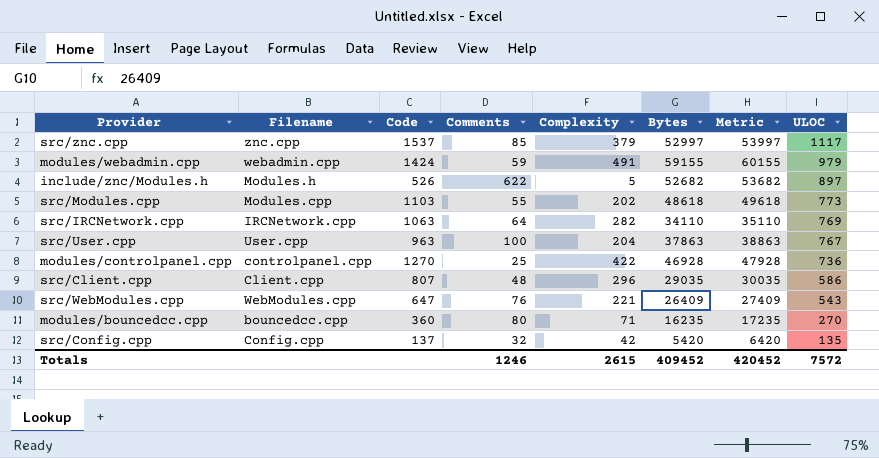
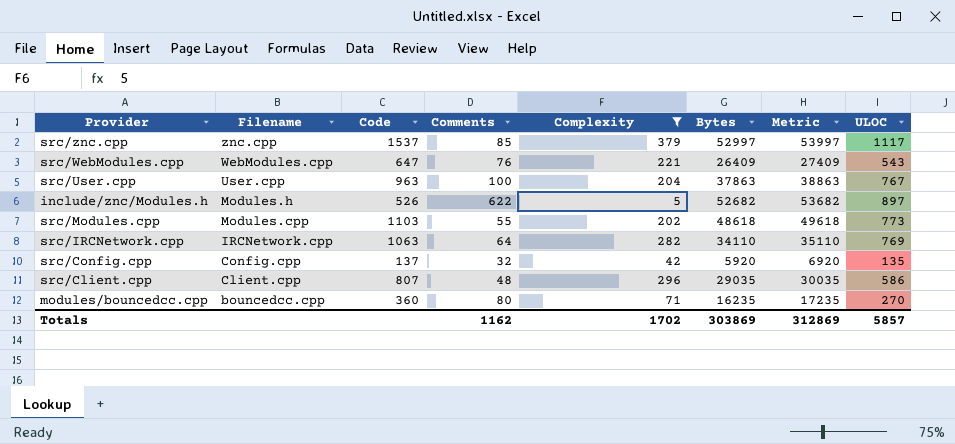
filter: none -> Complexity <= 379
row order: ULOC descending -> Filename descending
src/Config.cpp | Bytes: 5420 -> 5920
src/Config.cpp | Metric: 6420 -> 6920
Totals | Comments: 1246 -> 1162
Totals | Complexity: 2615 -> 1702
Totals | Bytes: 409452 -> 303869
Totals | Metric: 420452 -> 312869
Totals | ULOC: 7572 -> 5857

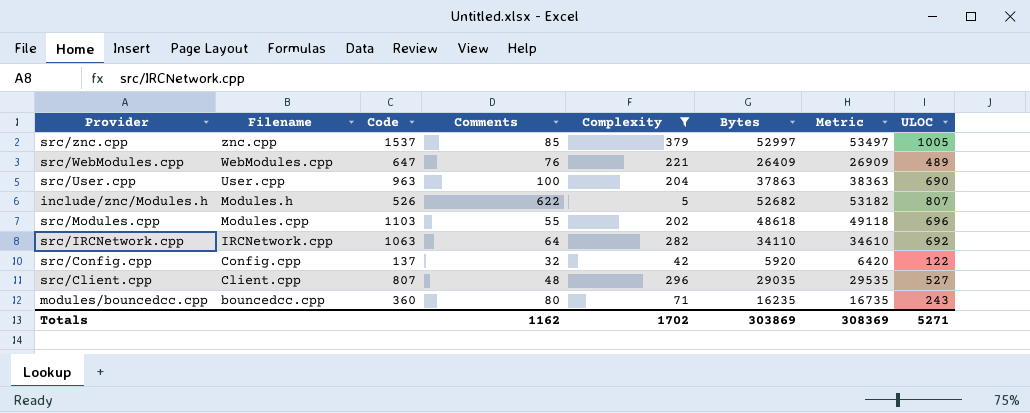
column Metric | formula: [Bytes] + 1000 -> [Bytes] + 500
src/znc.cpp | ULOC: 1117 -> 1005
src/WebModules.cpp | ULOC: 543 -> 489
src/User.cpp | ULOC: 767 -> 690
include/znc/Modules.h | ULOC: 897 -> 807
src/Modules.cpp | ULOC: 773 -> 696
src/IRCNetwork.cpp | ULOC: 769 -> 692
src/Config.cpp | ULOC: 135 -> 122
src/Client.cpp | ULOC: 586 -> 527
modules/bouncedcc.cpp | ULOC: 270 -> 243
Totals | Metric: 312869 -> 308369
Totals | ULOC: 5857 -> 5271

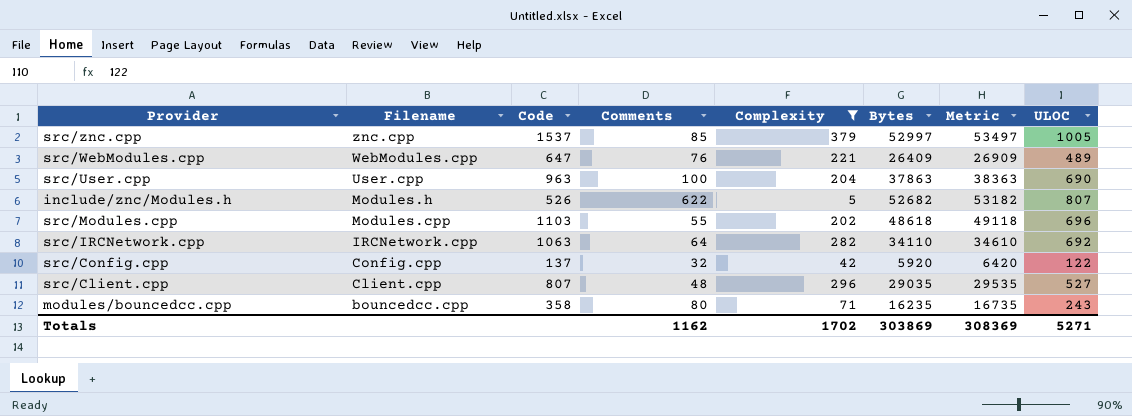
modules/bouncedcc.cpp | Code: 360 -> 358

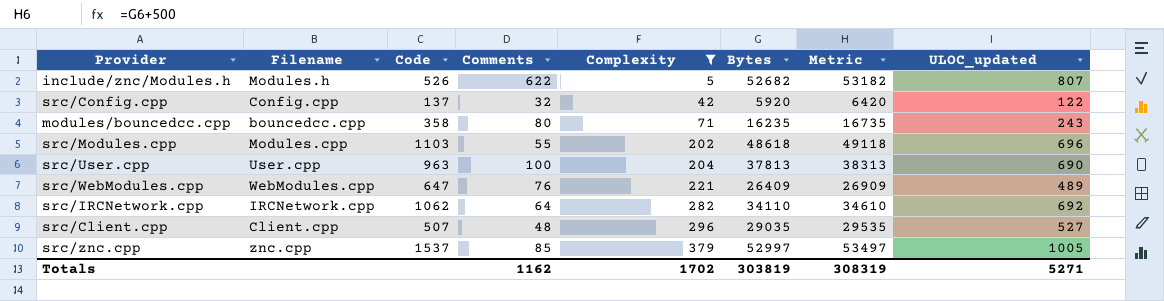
row order: Filename descending -> Complexity ascending
column name: ULOC -> ULOC_updated
src/User.cpp | Bytes: 37863 -> 37813
src/User.cpp | Metric: 38363 -> 38313
src/IRCNetwork.cpp | Code: 1063 -> 1062
src/Client.cpp | Code: 807 -> 507
Totals | Bytes: 303869 -> 303819
Totals | Metric: 308369 -> 308319

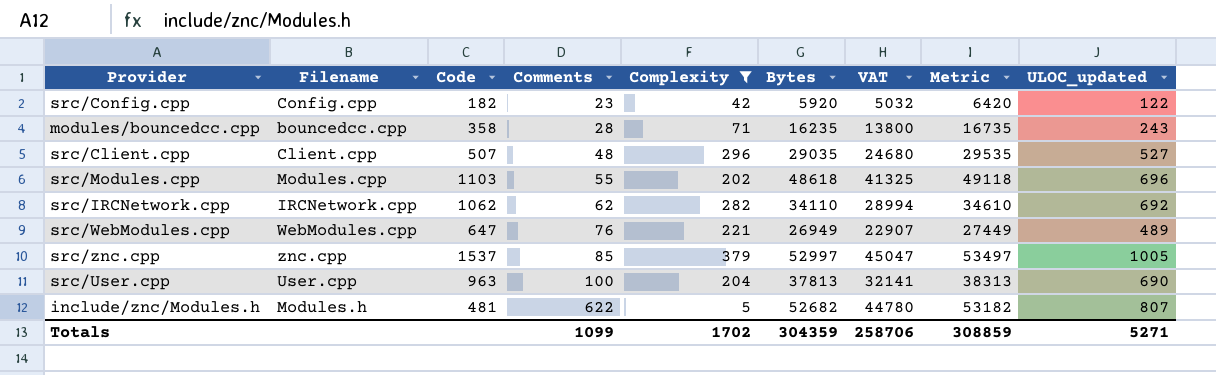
row order: Complexity ascending -> Comments ascending
column VAT | formula: none -> [Bytes] * 0.85
src/Config.cpp | Code: 137 -> 182
src/Config.cpp | Comments: 32 -> 23
modules/bouncedcc.cpp | Comments: 80 -> 28
src/IRCNetwork.cpp | Comments: 64 -> 62
src/WebModules.cpp | Bytes: 26409 -> 26949
src/WebModules.cpp | Metric: 26909 -> 27449
include/znc/Modules.h | Code: 526 -> 481
Totals | Comments: 1162 -> 1099
Totals | Bytes: 303819 -> 304359
Totals | Metric: 308319 -> 308859

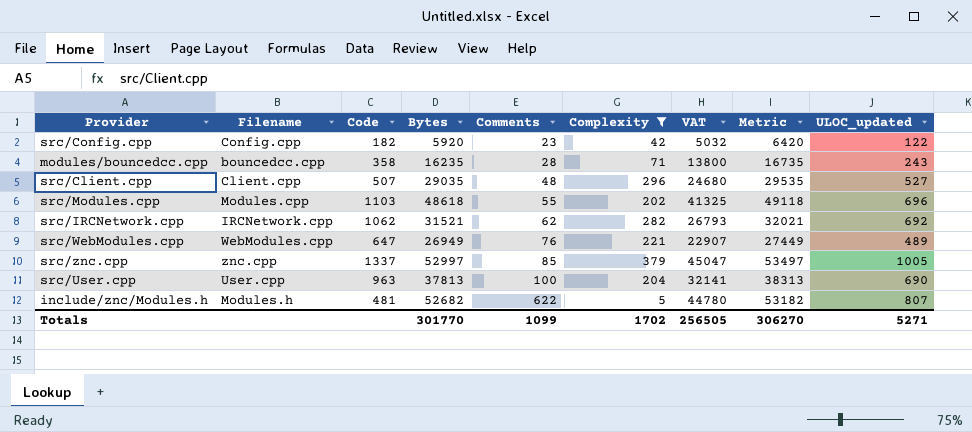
column Bytes | position: 6 -> 4
src/IRCNetwork.cpp | Bytes: 34110 -> 31521
src/IRCNetwork.cpp | VAT: 28994 -> 26793
src/IRCNetwork.cpp | Metric: 34610 -> 32021
src/znc.cpp | Code: 1537 -> 1337
Totals | Bytes: 304359 -> 301770
Totals | VAT: 258706 -> 256505
Totals | Metric: 308859 -> 306270

